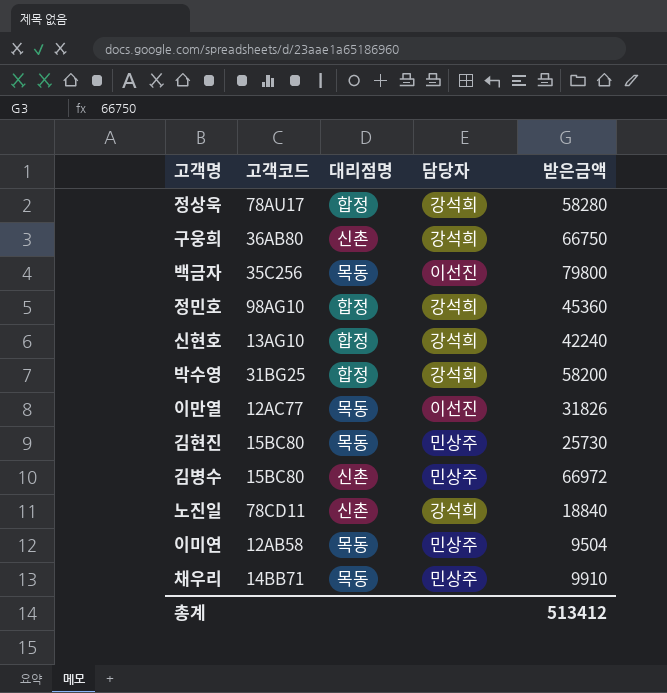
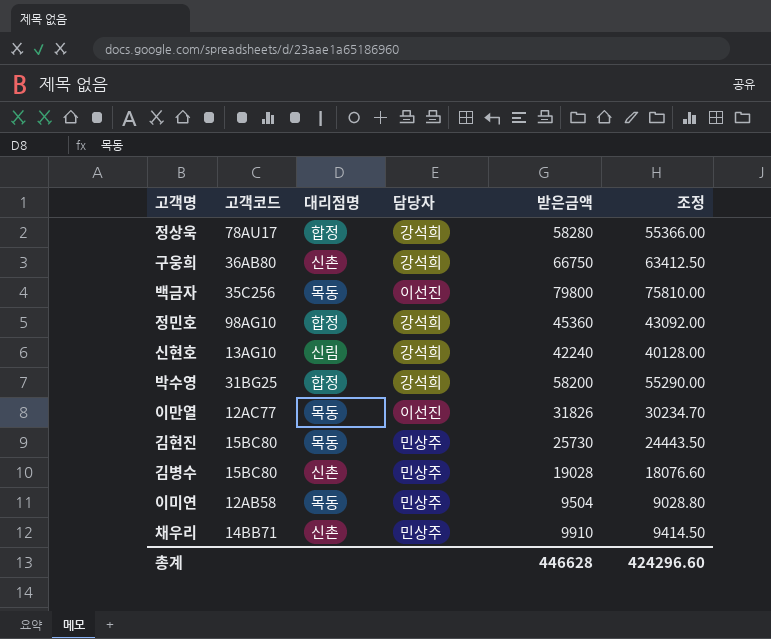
column 조정 | formula: none -> [받은금액] * 0.95
row 노진일: 78CD11 | 신촌 | 강석희 | 18840 -> none
신현호 | 대리점명: 합정 -> 신림
김병수 | 받은금액: 66972 -> 19028
채우리 | 대리점명: 목동 -> 신촌
총계 | 받은금액: 513412 -> 446628

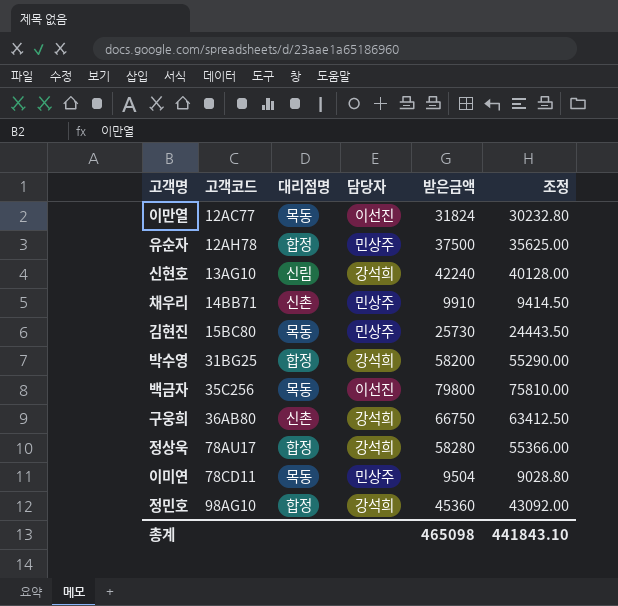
row order: none -> 고객코드 ascending
row 김병수: 15BC80 | 신촌 | 민상주 | 19028 | 18076.60 -> none
이만열 | 받은금액: 31826 -> 31824
이만열 | 조정: 30234.70 -> 30232.80
row 유순자: none -> 12AH78 | 합정 | 민상주 | 37500 | 35625.00
이미연 | 고객코드: 12AB58 -> 78CD11
총계 | 받은금액: 446628 -> 465098
총계 | 조정: 424296.60 -> 441843.10

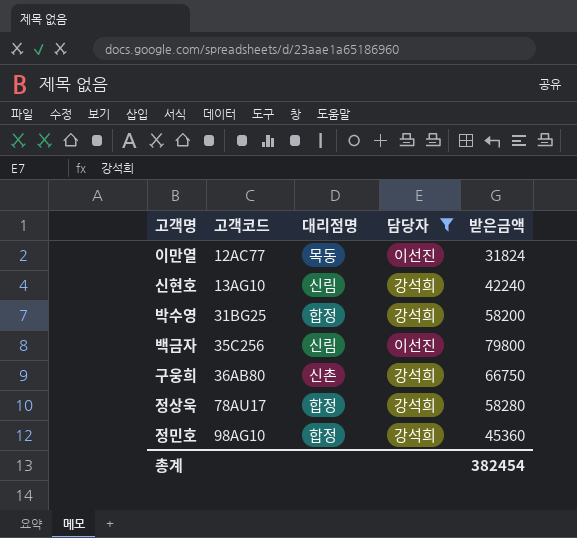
filter: none -> 담당자 != 민상주
column 조정 | formula: [받은금액] * 0.95 -> none
백금자 | 대리점명: 목동 -> 신림
총계 | 받은금액: 465098 -> 382454

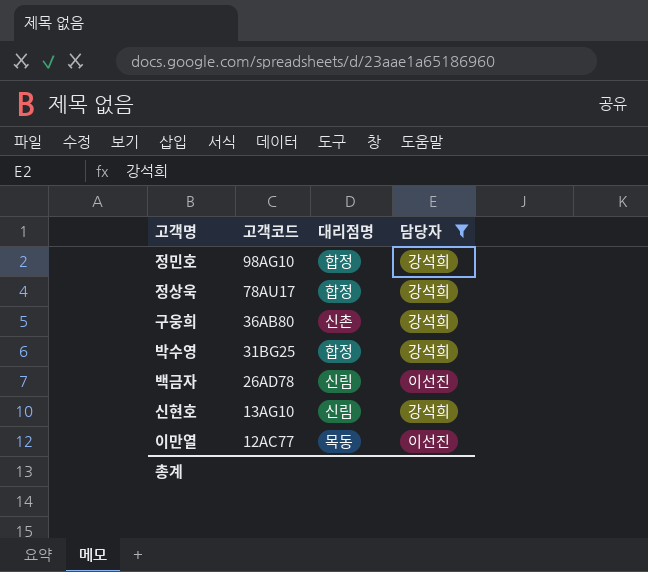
row order: 고객코드 ascending -> 고객코드 descending
column 받은금액 | position: 5 -> none
백금자 | 고객코드: 35C256 -> 26AD78

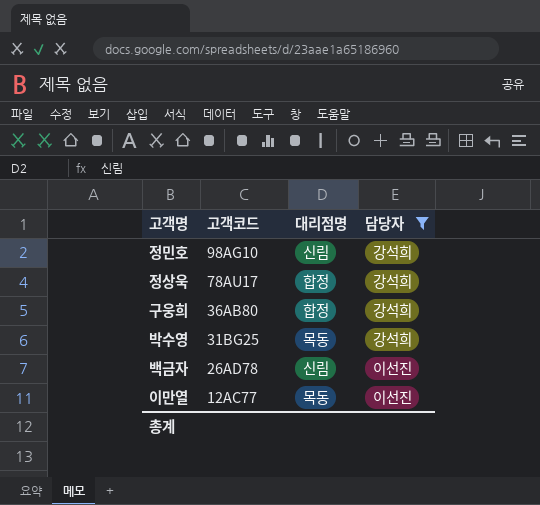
row 신현호: 13AG10 | 신림 | 강석희 -> none
정민호 | 대리점명: 합정 -> 신림
구웅희 | 대리점명: 신촌 -> 합정
박수영 | 대리점명: 합정 -> 목동

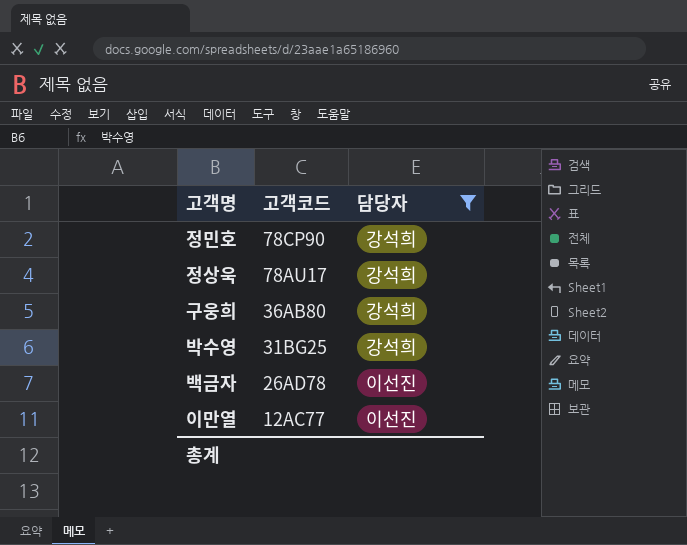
column 대리점명 | position: 3 -> none
정민호 | 고객코드: 98AG10 -> 78CP90

